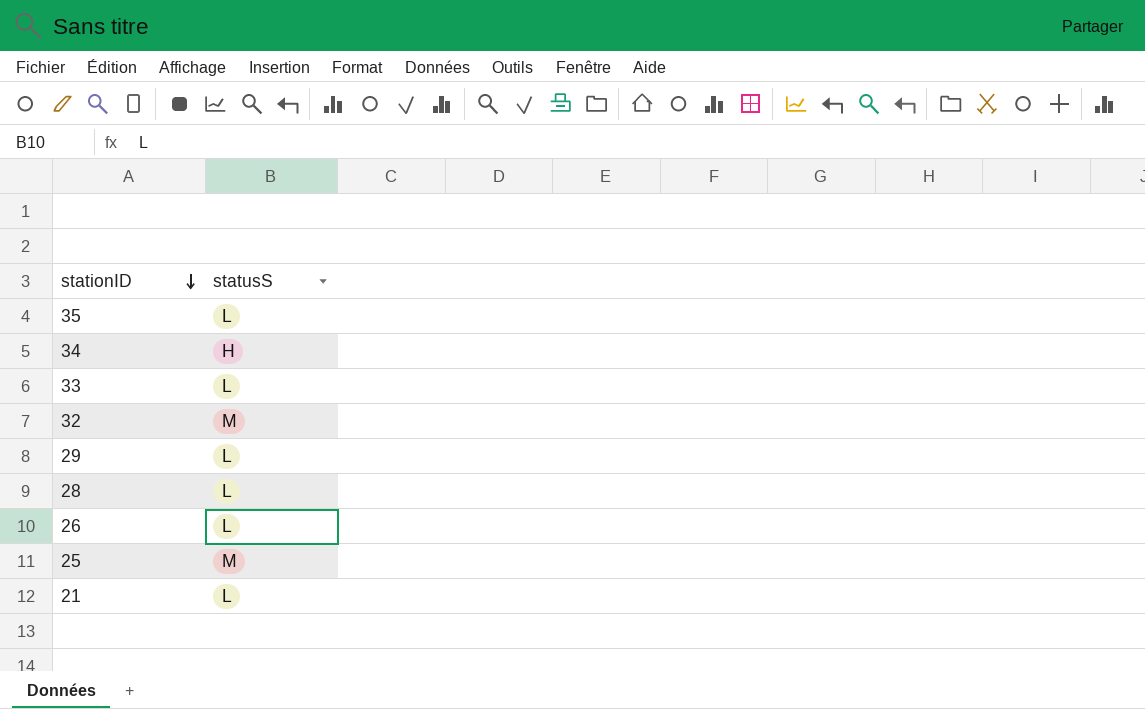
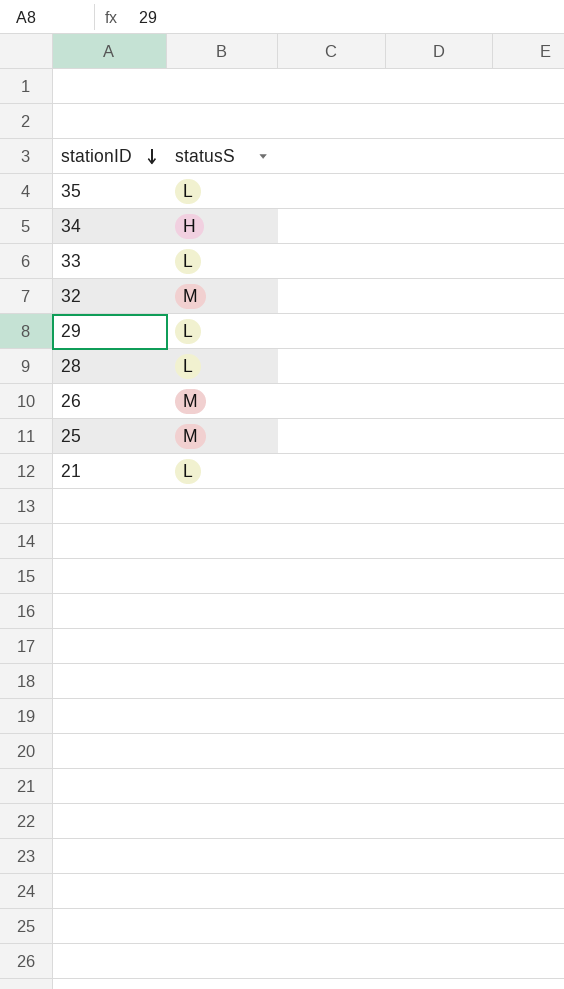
26 | statusS: L -> M

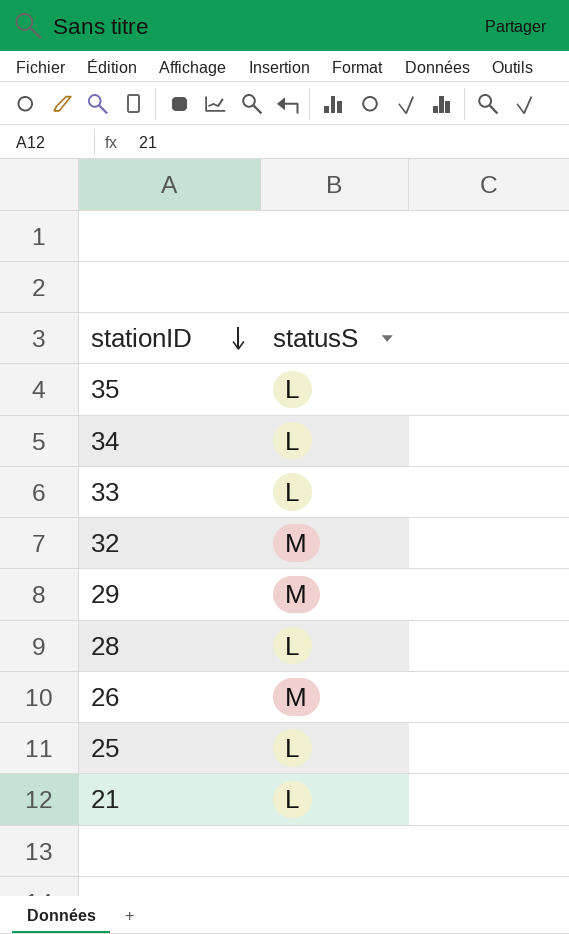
34 | statusS: H -> L
29 | statusS: L -> M
25 | statusS: M -> L

